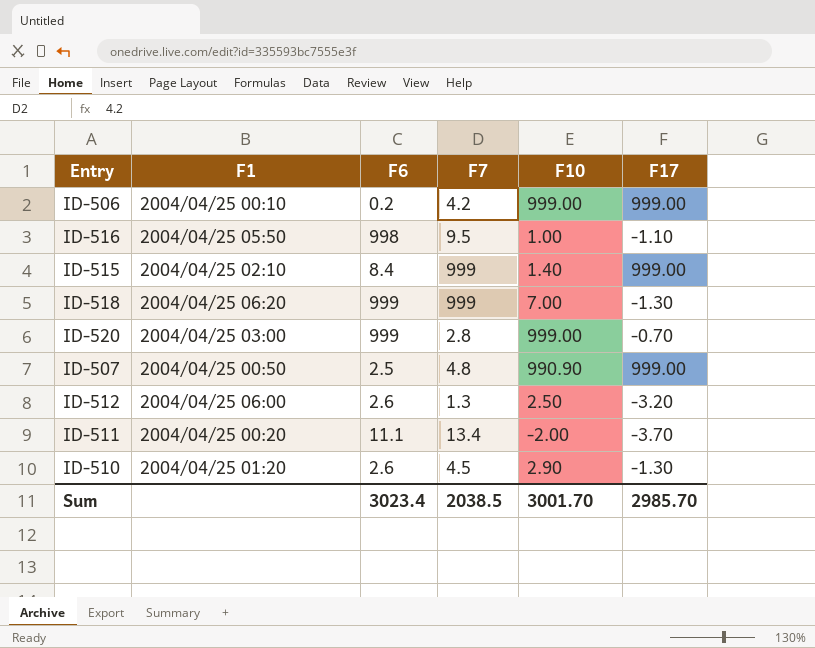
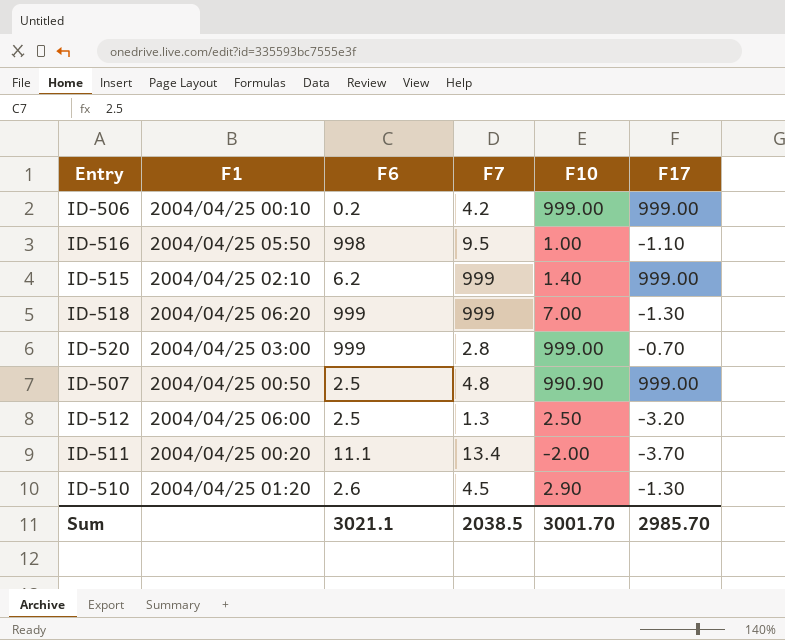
ID-515 | F6: 8.4 -> 6.2
ID-512 | F6: 2.6 -> 2.5
Sum | F6: 3023.4 -> 3021.1

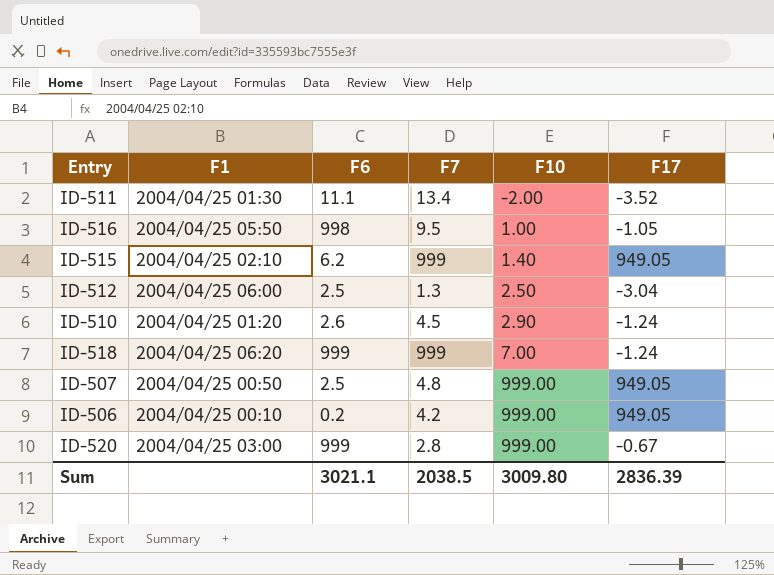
row order: none -> F10 ascending
ID-511 | F1: 2004/04/25 00:20 -> 2004/04/25 01:30
ID-511 | F17: -3.70 -> -3.52
ID-516 | F17: -1.10 -> -1.05
ID-515 | F17: 999.00 -> 949.05
ID-512 | F17: -3.20 -> -3.04
ID-510 | F17: -1.30 -> -1.24
ID-518 | F17: -1.30 -> -1.24
ID-507 | F10: 990.90 -> 999.00
ID-507 | F17: 999.00 -> 949.05
ID-506 | F17: 999.00 -> 949.05
ID-520 | F17: -0.70 -> -0.67
Sum | F10: 3001.70 -> 3009.80
Sum | F17: 2985.70 -> 2836.39

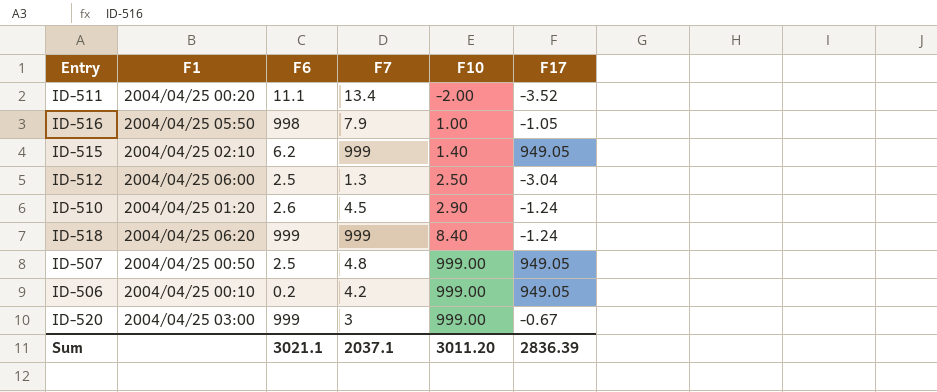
ID-511 | F1: 2004/04/25 01:30 -> 2004/04/25 00:20
ID-516 | F7: 9.5 -> 7.9
ID-518 | F10: 7.00 -> 8.40
ID-520 | F7: 2.8 -> 3
Sum | F7: 2038.5 -> 2037.1
Sum | F10: 3009.80 -> 3011.20

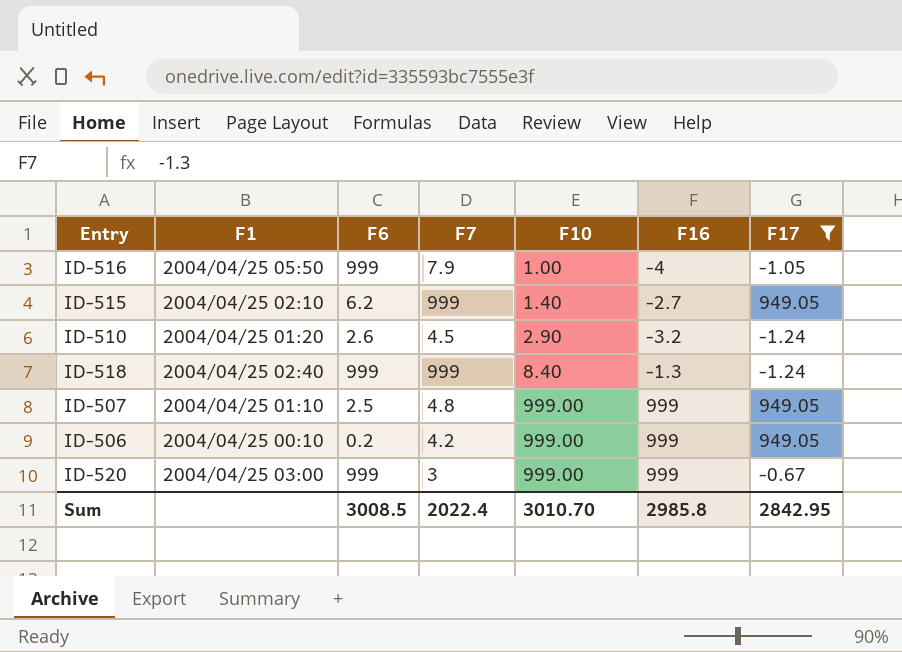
filter: none -> F17 >= -1.24
column F16 | position: none -> 6
ID-516 | F6: 998 -> 999
ID-518 | F1: 2004/04/25 06:20 -> 2004/04/25 02:40
ID-507 | F1: 2004/04/25 00:50 -> 2004/04/25 01:10
Sum | F6: 3021.1 -> 3008.5
Sum | F7: 2037.1 -> 2022.4
Sum | F10: 3011.20 -> 3010.70
Sum | F17: 2836.39 -> 2842.95

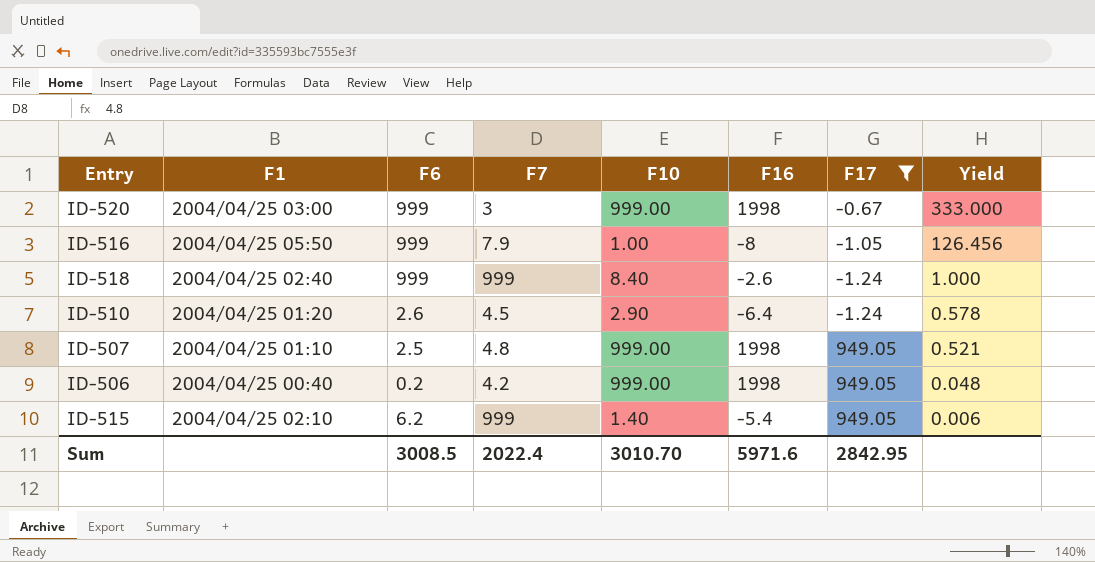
row order: F10 ascending -> Yield descending
column Yield | formula: none -> [F6] / [F7]
ID-520 | F16: 999 -> 1998
ID-516 | F16: -4 -> -8
ID-518 | F16: -1.3 -> -2.6
ID-510 | F16: -3.2 -> -6.4
ID-507 | F16: 999 -> 1998
ID-506 | F1: 2004/04/25 00:10 -> 2004/04/25 00:40
ID-506 | F16: 999 -> 1998
ID-515 | F16: -2.7 -> -5.4
Sum | F16: 2985.8 -> 5971.6

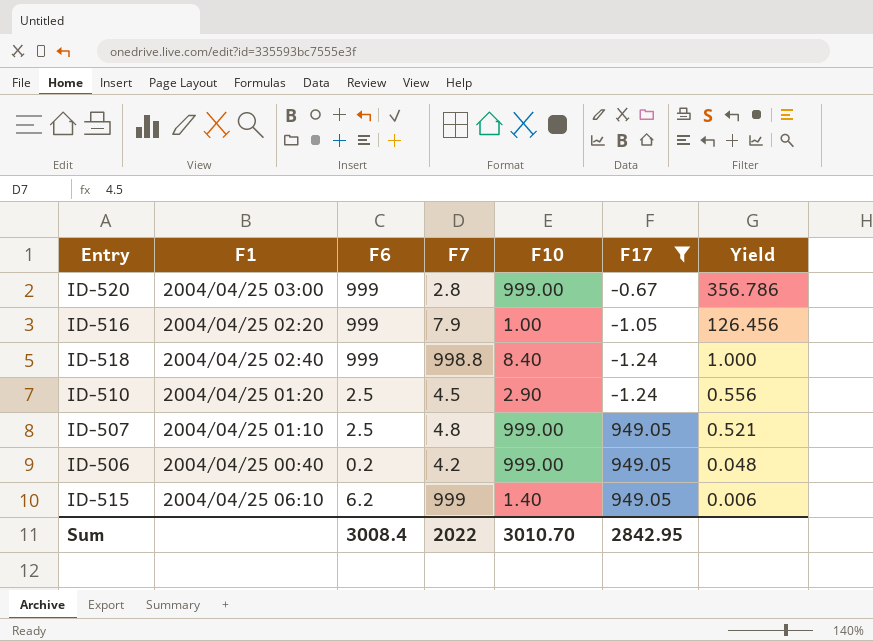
column F16 | position: 6 -> none
ID-520 | F7: 3 -> 2.8
ID-520 | Yield: 333.000 -> 356.786
ID-516 | F1: 2004/04/25 05:50 -> 2004/04/25 02:20
ID-518 | F7: 999 -> 998.8
ID-510 | F6: 2.6 -> 2.5
ID-510 | Yield: 0.578 -> 0.556
ID-515 | F1: 2004/04/25 02:10 -> 2004/04/25 06:10
Sum | F6: 3008.5 -> 3008.4
Sum | F7: 2022.4 -> 2022

